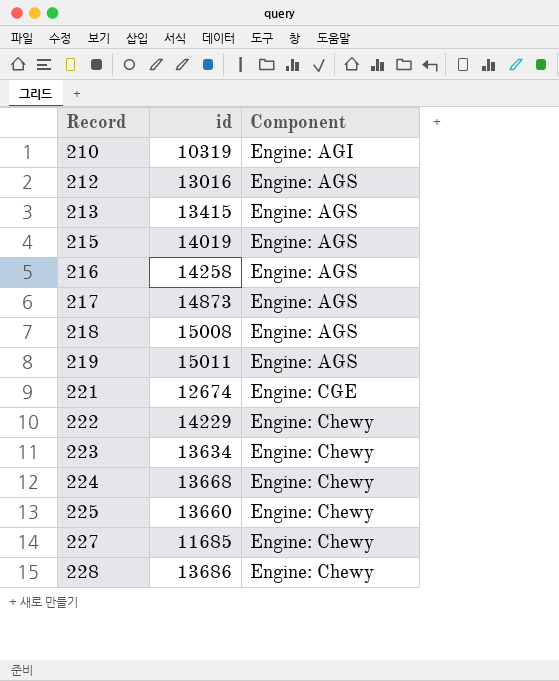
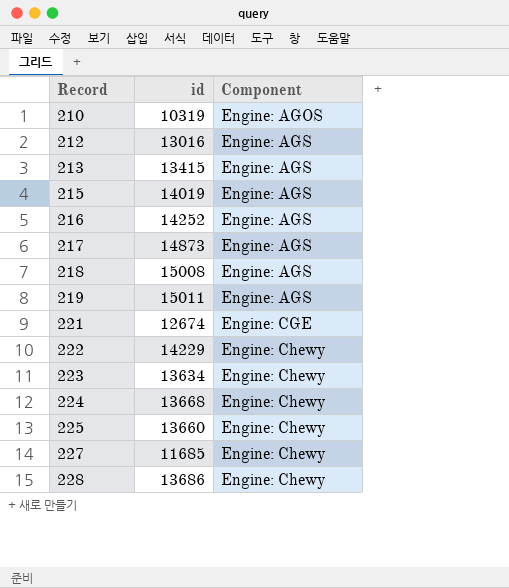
210 | Component: Engine: AGI -> Engine: AGOS
216 | id: 14258 -> 14252

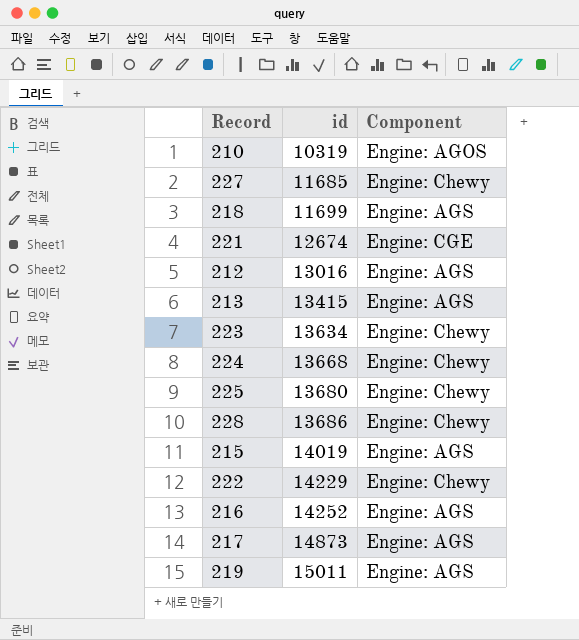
row order: Record ascending -> id ascending
218 | id: 15008 -> 11699
225 | id: 13660 -> 13680

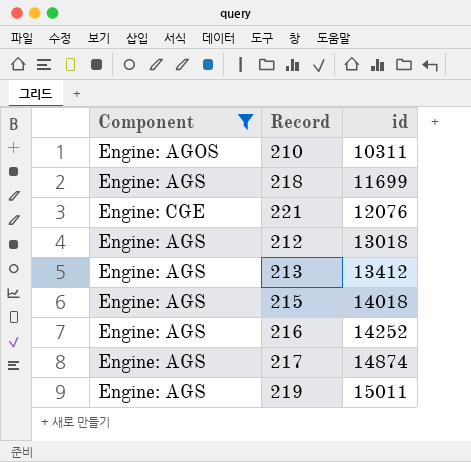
filter: none -> Component != Engine: Chewy
column Component | position: 3 -> 1
210 | id: 10319 -> 10311
221 | id: 12674 -> 12076
212 | id: 13016 -> 13018
213 | id: 13415 -> 13412
215 | id: 14019 -> 14018
217 | id: 14873 -> 14874

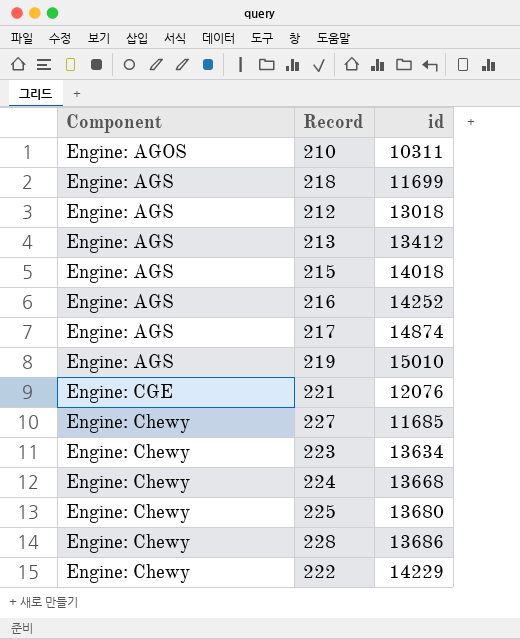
filter: Component != Engine: Chewy -> none
row order: id ascending -> Component ascending
219 | id: 15011 -> 15010

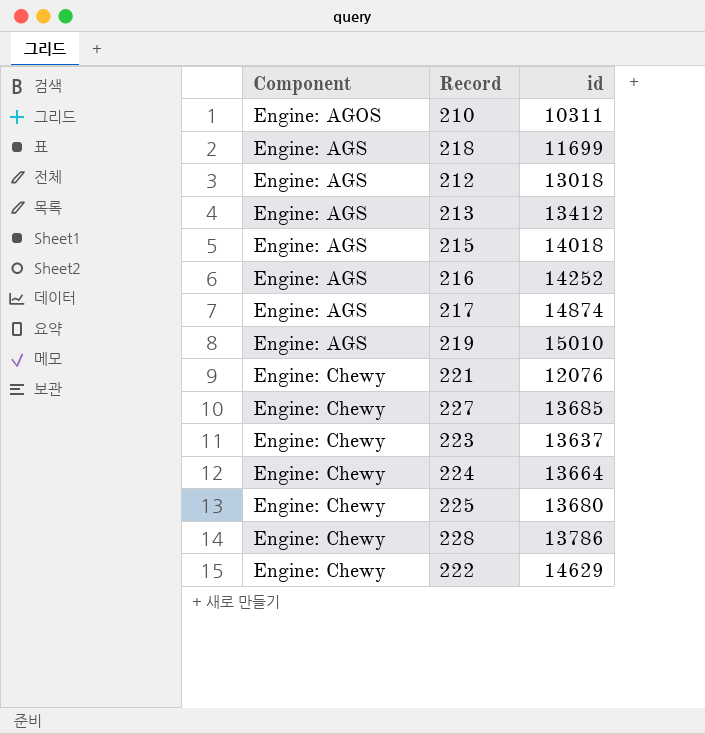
221 | Component: Engine: CGE -> Engine: Chewy
227 | id: 11685 -> 13685
223 | id: 13634 -> 13637
224 | id: 13668 -> 13664
228 | id: 13686 -> 13786
222 | id: 14229 -> 14629

